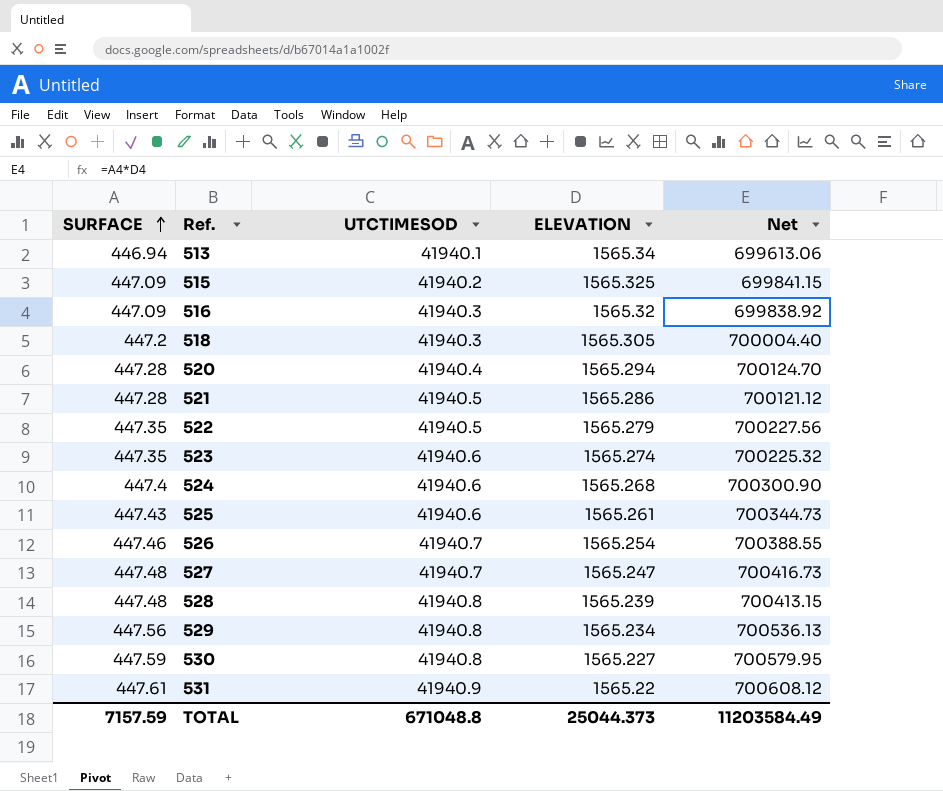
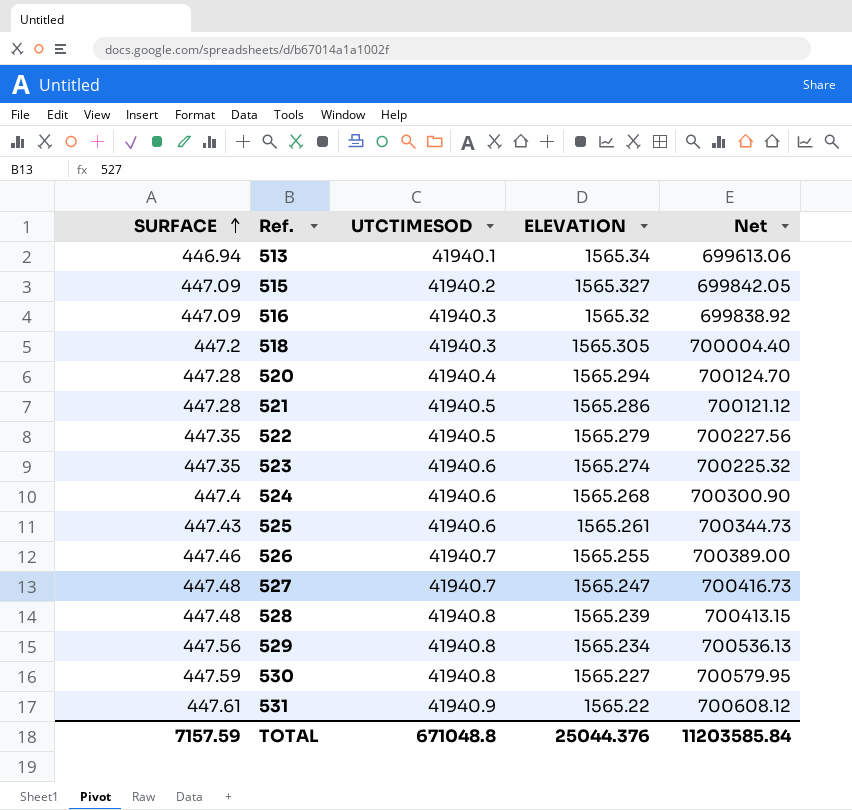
515 | ELEVATION: 1565.325 -> 1565.327
515 | Net: 699841.15 -> 699842.05
526 | ELEVATION: 1565.254 -> 1565.255
526 | Net: 700388.55 -> 700389.00
TOTAL | ELEVATION: 25044.373 -> 25044.376
TOTAL | Net: 11203584.49 -> 11203585.84

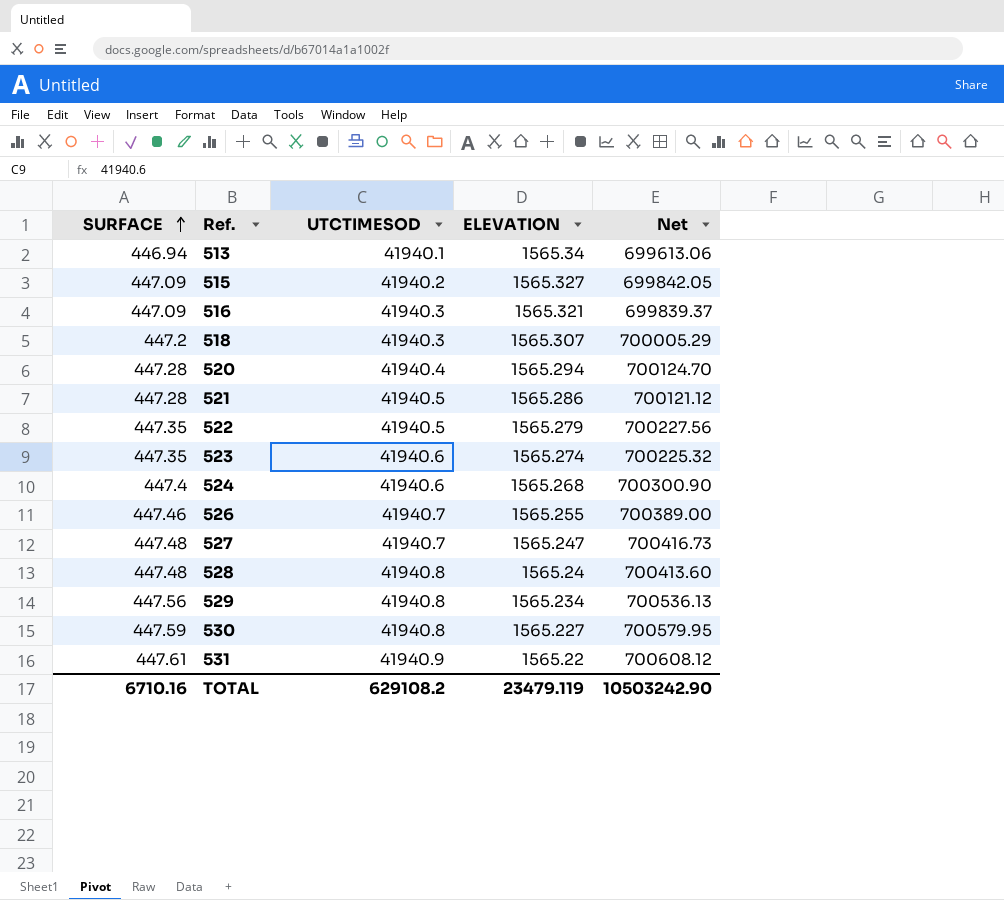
row 525: 447.43 | 41940.6 | 1565.261 | 700344.73 -> none
516 | ELEVATION: 1565.32 -> 1565.321
516 | Net: 699838.92 -> 699839.37
518 | ELEVATION: 1565.305 -> 1565.307
518 | Net: 700004.40 -> 700005.29
528 | ELEVATION: 1565.239 -> 1565.24
528 | Net: 700413.15 -> 700413.60
TOTAL | SURFACE: 7157.59 -> 6710.16
TOTAL | UTCTIMESOD: 671048.8 -> 629108.2
TOTAL | ELEVATION: 25044.376 -> 23479.119
TOTAL | Net: 11203585.84 -> 10503242.90

